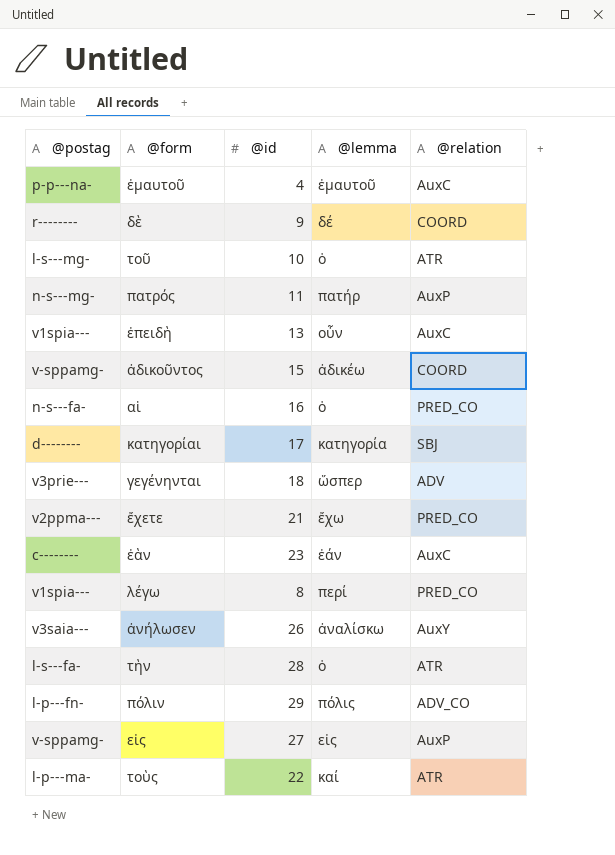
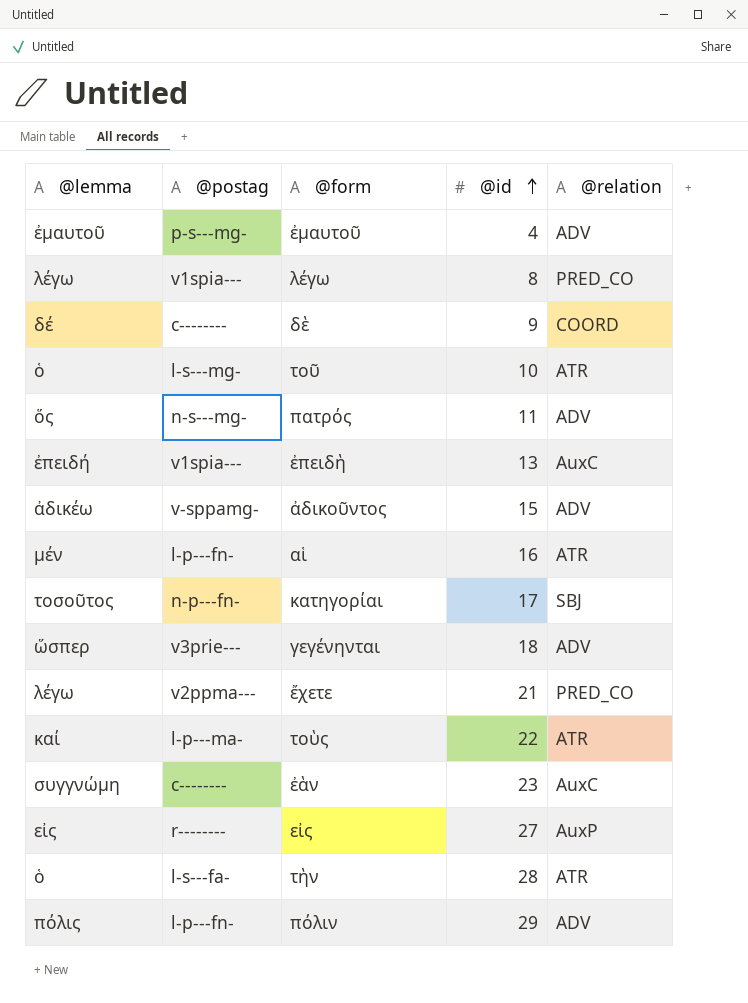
row order: none -> @id ascending
column @lemma | position: 4 -> 1
row ἀνήλωσεν: v3saia--- | 26 | ἀναλίσκω | AuxY -> none
ἐμαυτοῦ | @postag: p-p---na- -> p-s---mg-
ἐμαυτοῦ | @relation: AuxC -> ADV
λέγω | @lemma: περί -> λέγω
δὲ | @postag: r-------- -> c--------
πατρός | @lemma: πατήρ -> ὅς
πατρός | @relation: AuxP -> ADV
ἐπειδὴ | @lemma: οὖν -> ἐπειδή
ἀδικοῦντος | @relation: COORD -> ADV
αἱ | @lemma: ὁ -> μέν
αἱ | @postag: n-s---fa- -> l-p---fn-
αἱ | @relation: PRED_CO -> ATR
κατηγορίαι | @lemma: κατηγορία -> τοσοῦτος
κατηγορίαι | @postag: d-------- -> n-p---fn-
ἔχετε | @lemma: ἔχω -> λέγω
ἐὰν | @lemma: ἐάν -> συγγνώμη
εἰς | @postag: v-sppamg- -> r--------
πόλιν | @relation: ADV_CO -> ADV

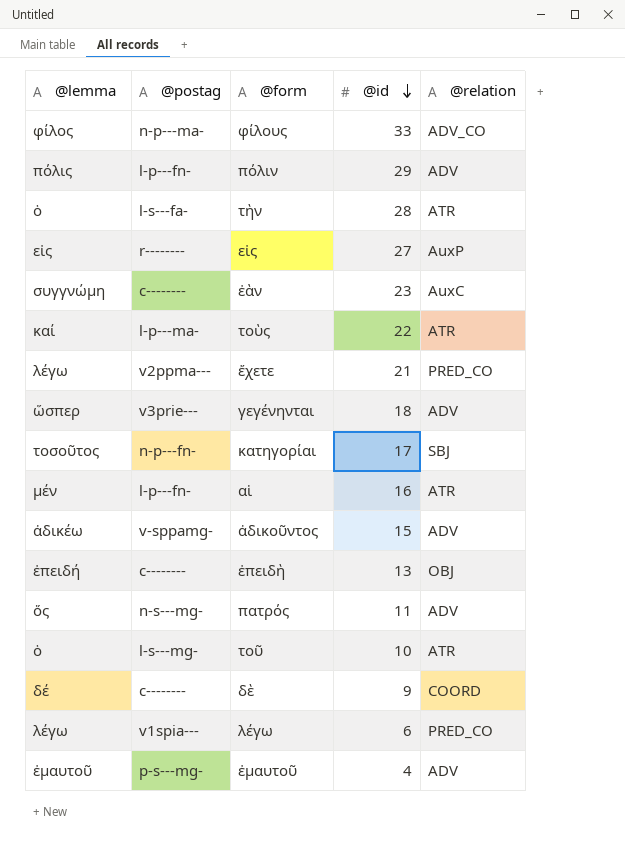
row order: @id ascending -> @id descending
row φίλους: none -> φίλος | n-p---ma- | 33 | ADV_CO
ἐπειδὴ | @postag: v1spia--- -> c--------
ἐπειδὴ | @relation: AuxC -> OBJ
λέγω | @id: 8 -> 6

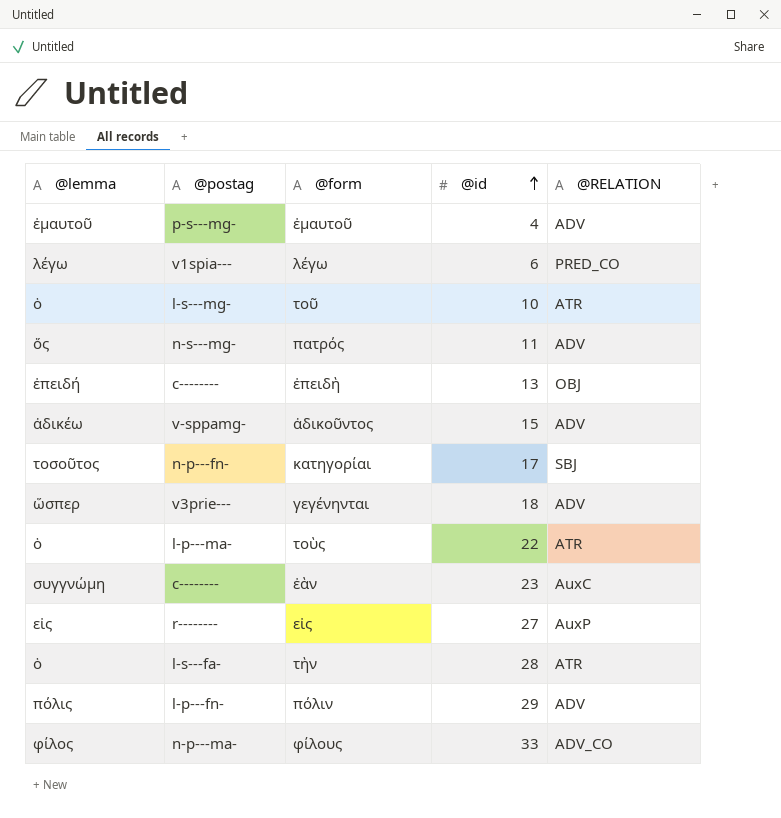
row order: @id descending -> @id ascending
column name: @relation -> @RELATION
row ἔχετε: λέγω | v2ppma--- | 21 | PRED_CO -> none
row αἱ: μέν | l-p---fn- | 16 | ATR -> none
row δὲ: δέ | c-------- | 9 | COORD -> none
τοὺς | @lemma: καί -> ὁ

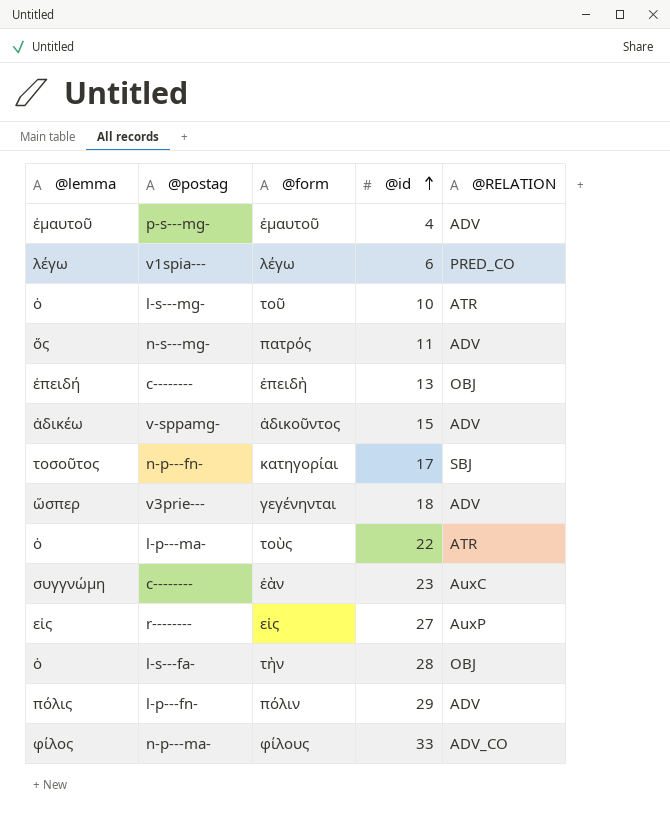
τὴν | @RELATION: ATR -> OBJ

